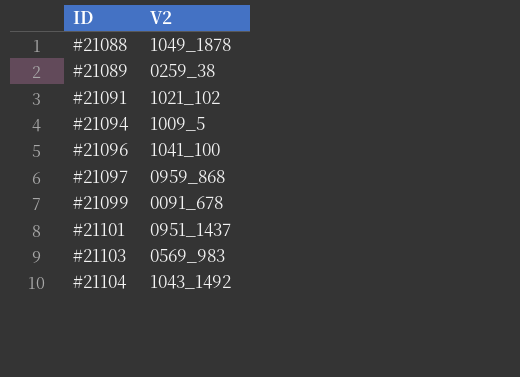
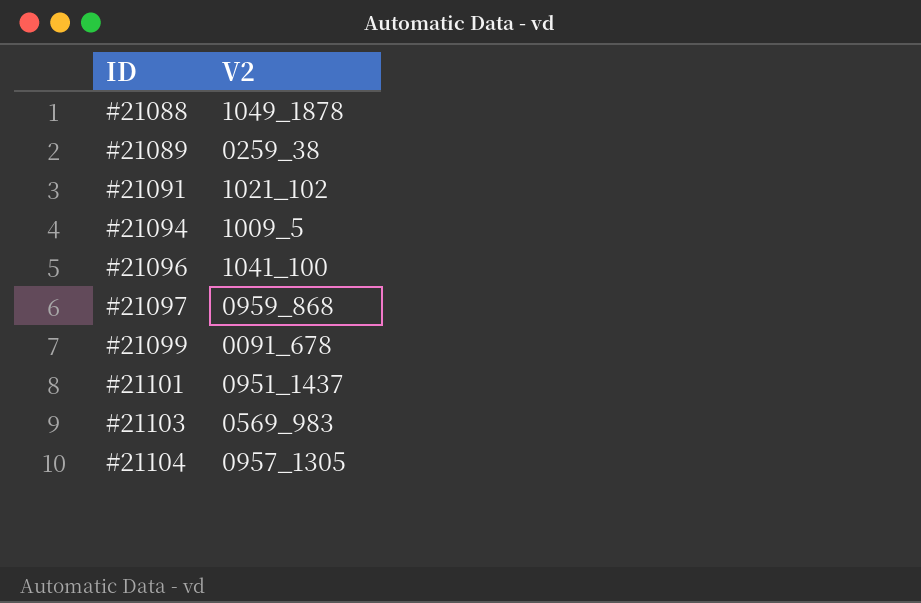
#21104 | V2: 1043_1492 -> 0957_1305

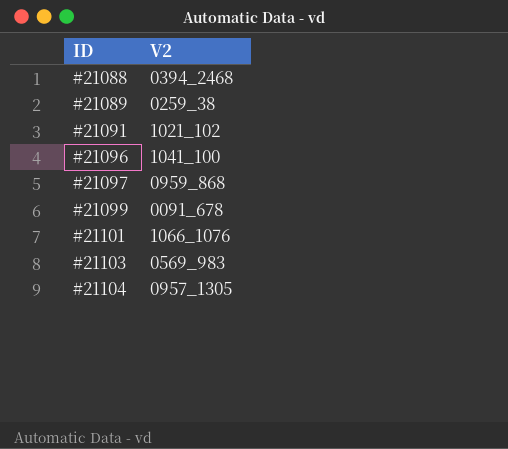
row #21094: 1009_5 -> none
#21088 | V2: 1049_1878 -> 0394_2468
#21101 | V2: 0951_1437 -> 1066_1076

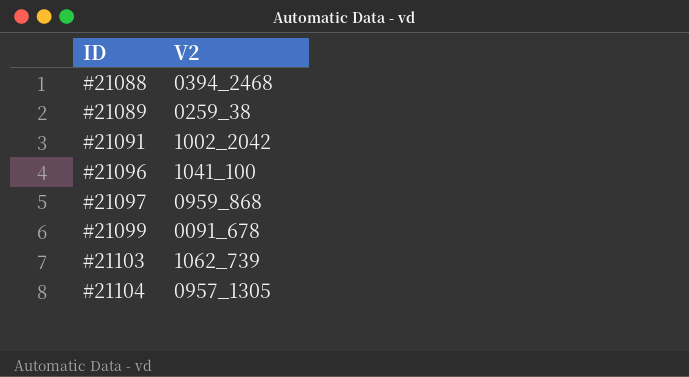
row #21101: 1066_1076 -> none
#21091 | V2: 1021_102 -> 1002_2042
#21103 | V2: 0569_983 -> 1062_739

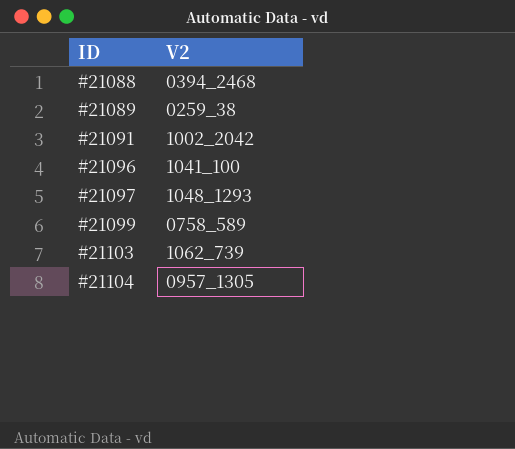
#21097 | V2: 0959_868 -> 1048_1293
#21099 | V2: 0091_678 -> 0758_589

